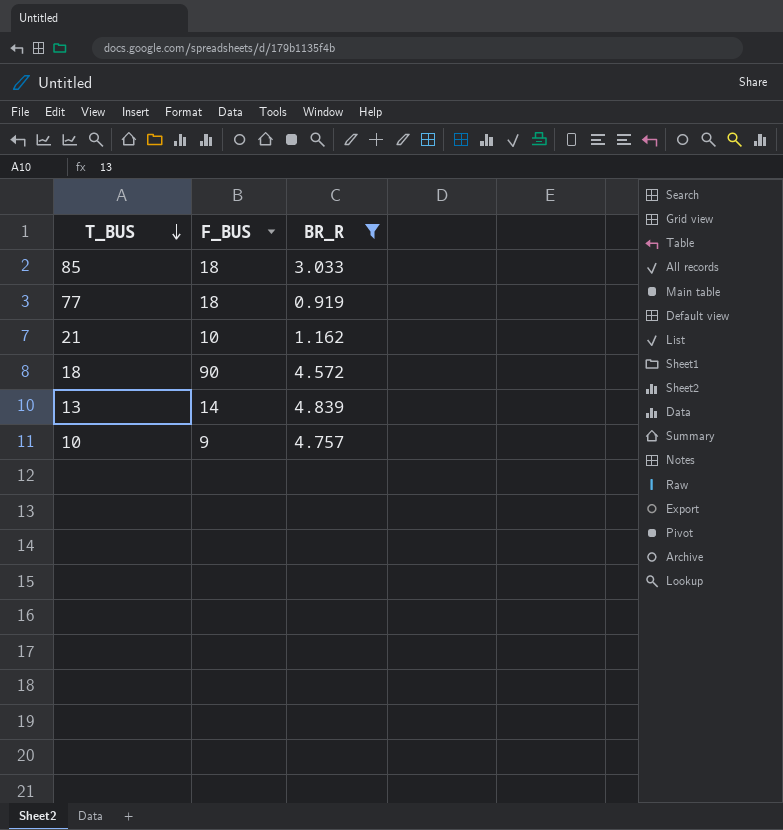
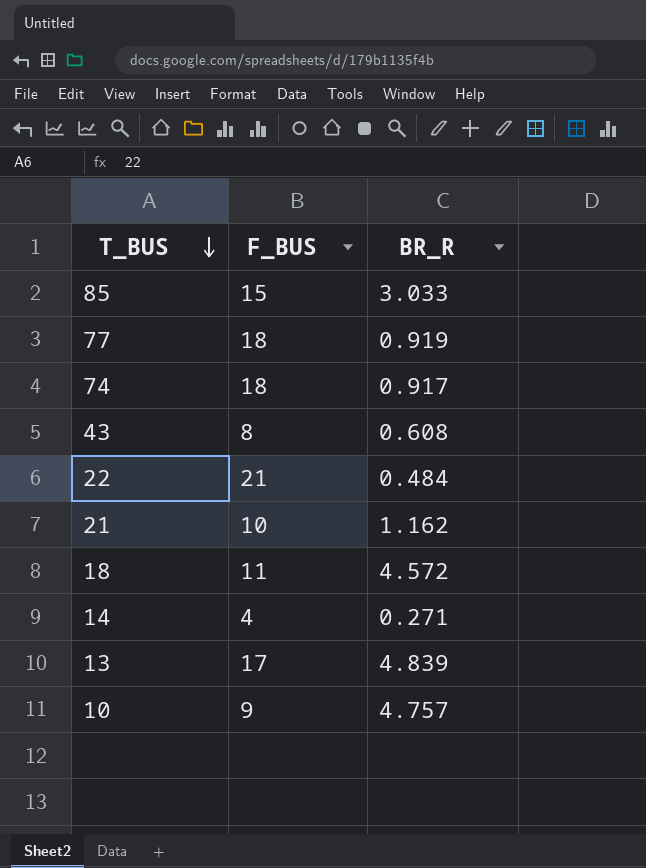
filter: BR_R >= 0.919 -> none
85 | F_BUS: 18 -> 15
18 | F_BUS: 90 -> 11
13 | F_BUS: 14 -> 17

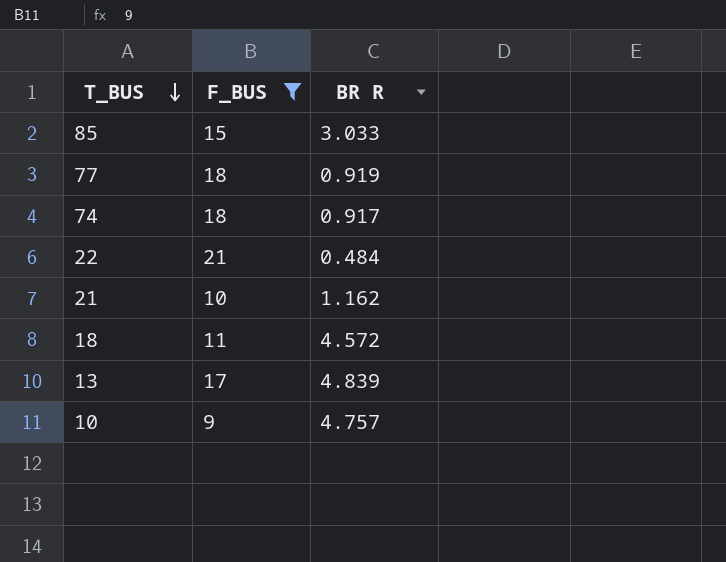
filter: none -> F_BUS >= 9
column name: BR_R -> BR R

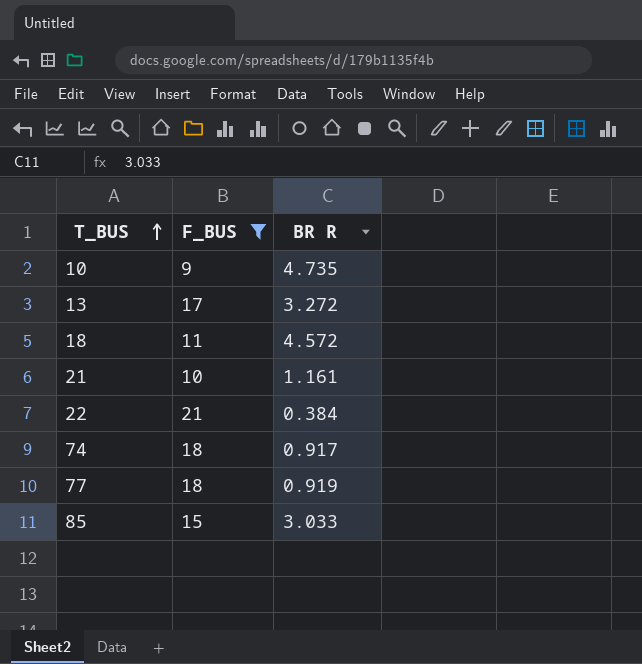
row order: T_BUS descending -> T_BUS ascending
10 | BR R: 4.757 -> 4.735
13 | BR R: 4.839 -> 3.272
21 | BR R: 1.162 -> 1.161
22 | BR R: 0.484 -> 0.384

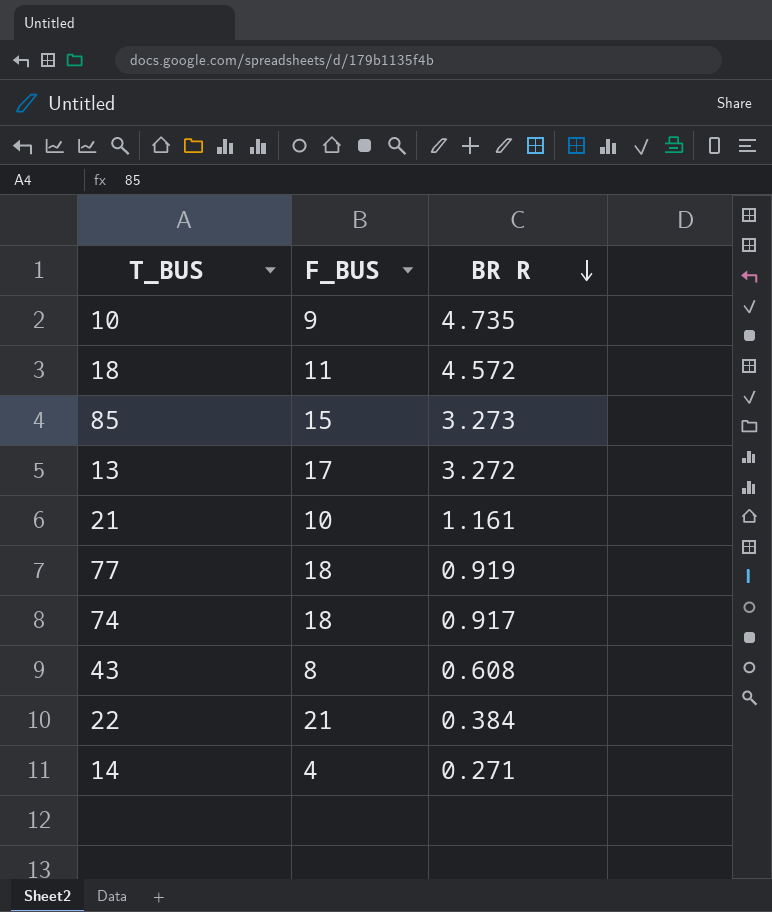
filter: F_BUS >= 9 -> none
row order: T_BUS ascending -> BR R descending
85 | BR R: 3.033 -> 3.273

